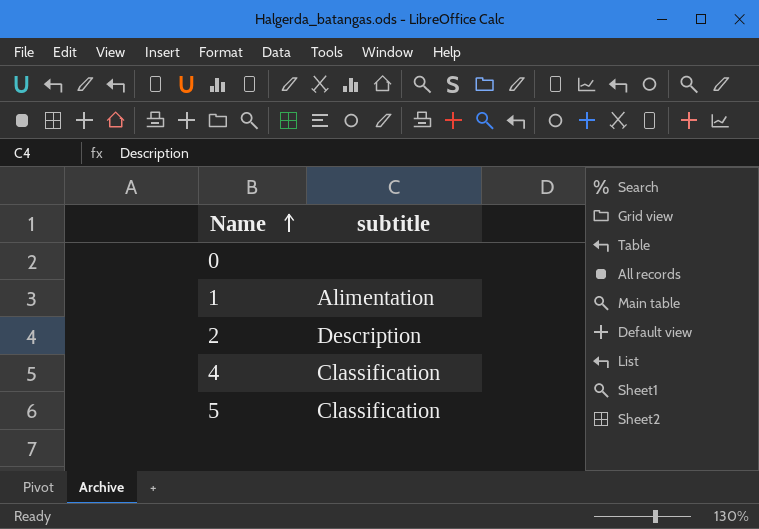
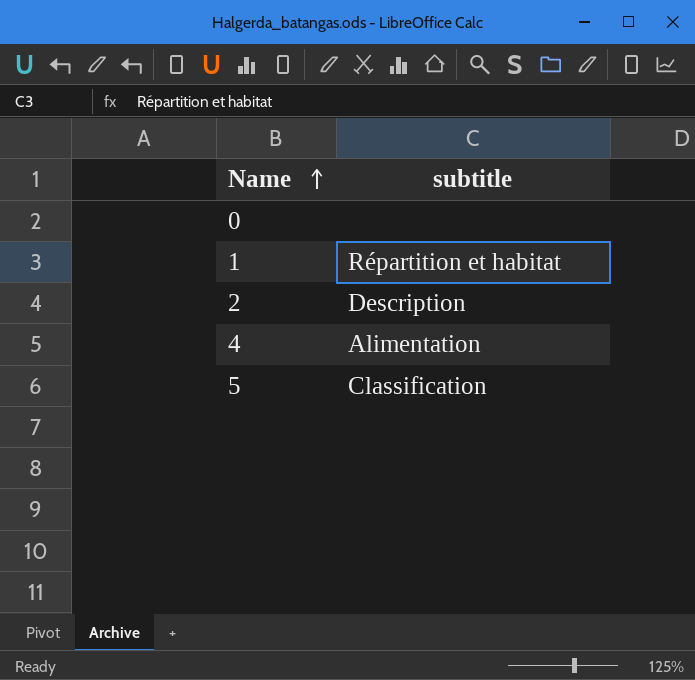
1 | subtitle: Alimentation -> Répartition et habitat
4 | subtitle: Classification -> Alimentation

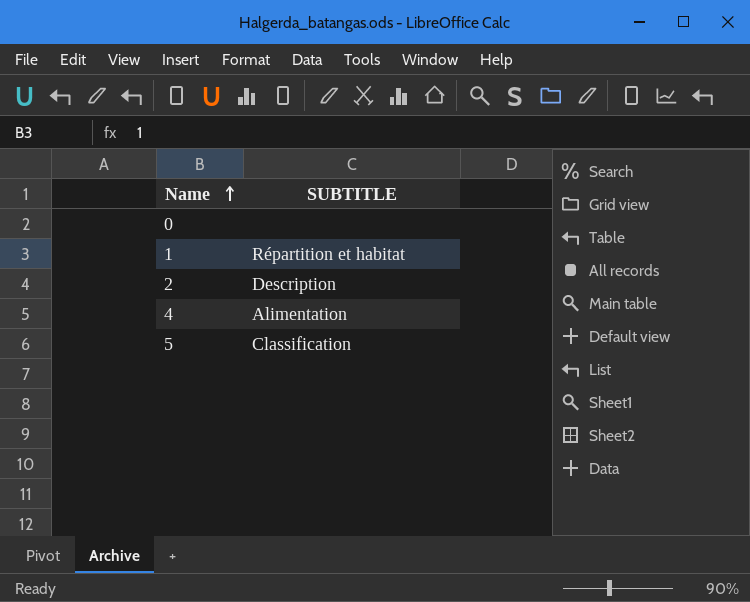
column name: subtitle -> SUBTITLE

